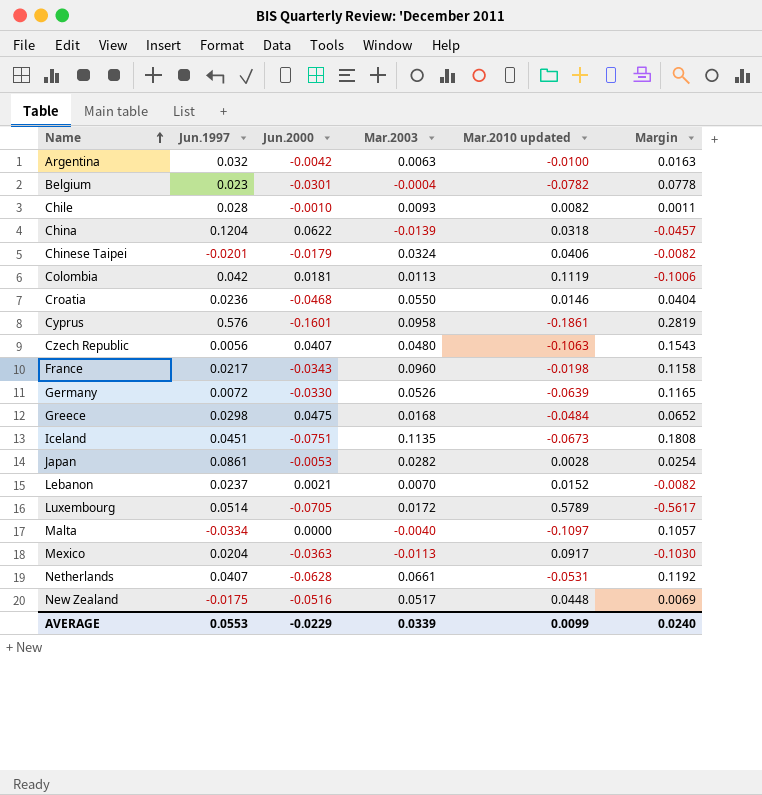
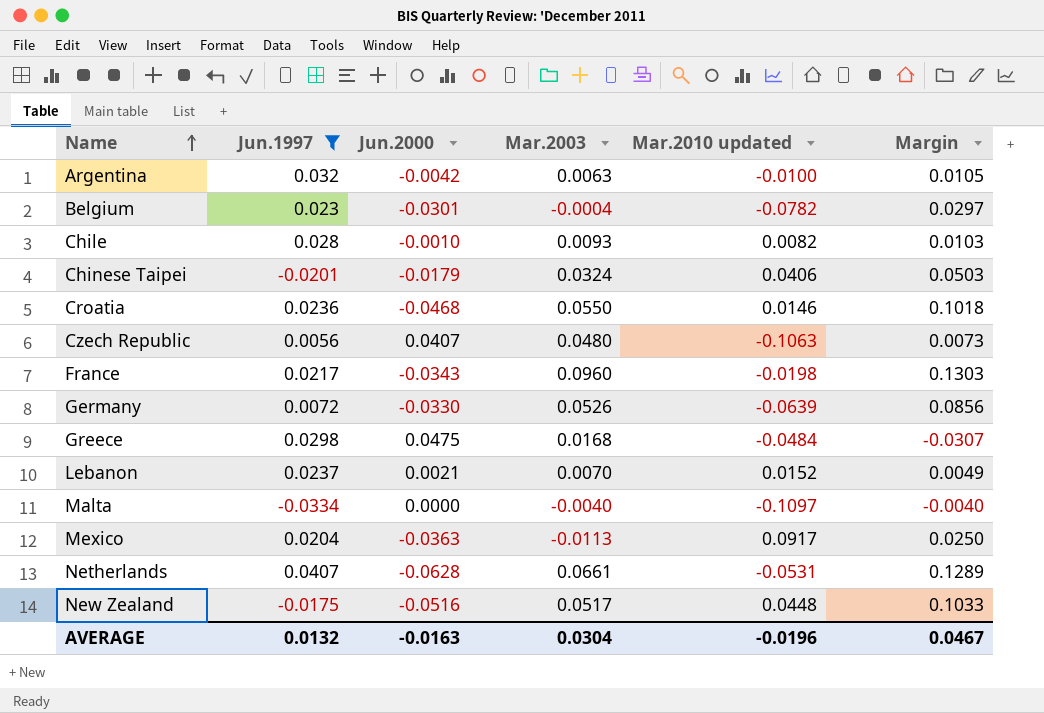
filter: none -> Jun.1997 <= 0.0407
column Margin | formula: [Mar.2003] - [Mar.2010 updated] -> [Mar.2003] - [Jun.2000]
AVERAGE | Jun.1997: 0.0553 -> 0.0132
AVERAGE | Jun.2000: -0.0229 -> -0.0163
AVERAGE | Mar.2003: 0.0339 -> 0.0304
AVERAGE | Mar.2010 updated: 0.0099 -> -0.0196
AVERAGE | Margin: 0.0240 -> 0.0467

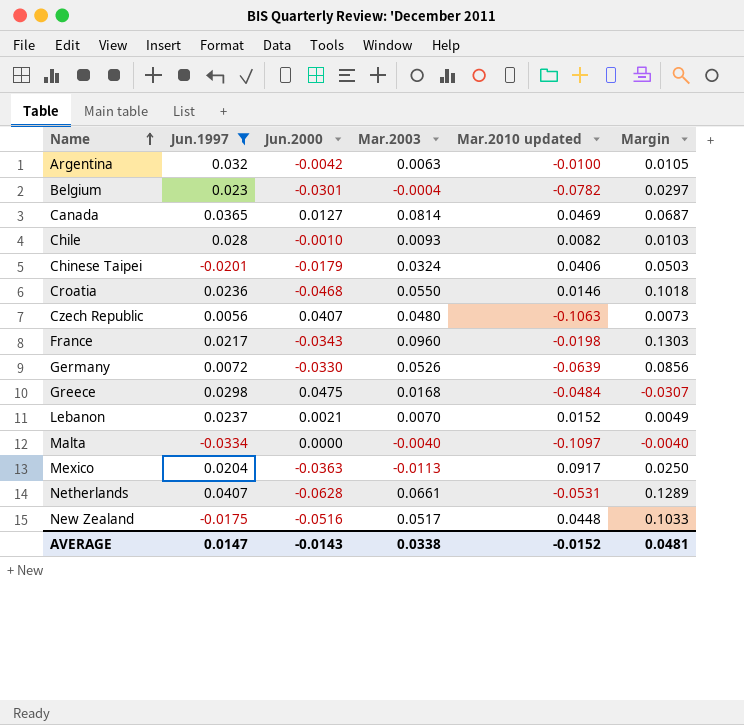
row Canada: none -> 0.0365 | 0.0127 | 0.0814 | 0.0469 | 0.0687
AVERAGE | Jun.1997: 0.0132 -> 0.0147
AVERAGE | Jun.2000: -0.0163 -> -0.0143
AVERAGE | Mar.2003: 0.0304 -> 0.0338
AVERAGE | Mar.2010 updated: -0.0196 -> -0.0152
AVERAGE | Margin: 0.0467 -> 0.0481

